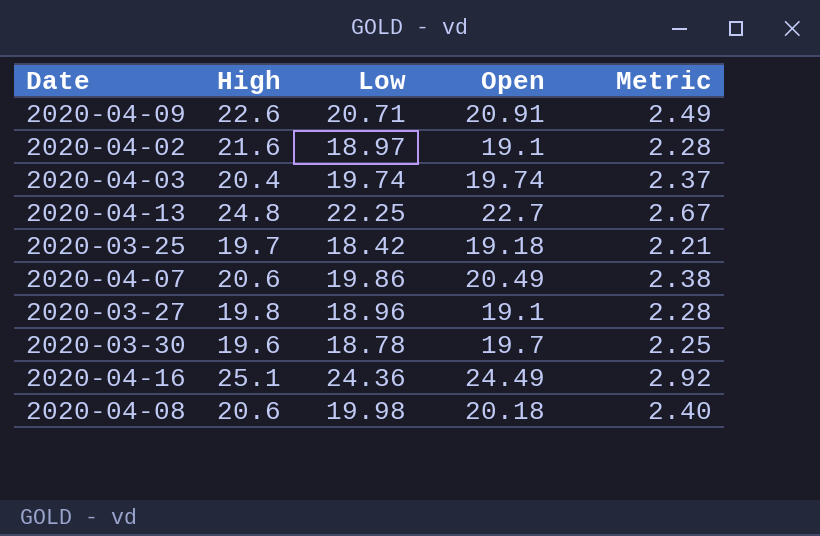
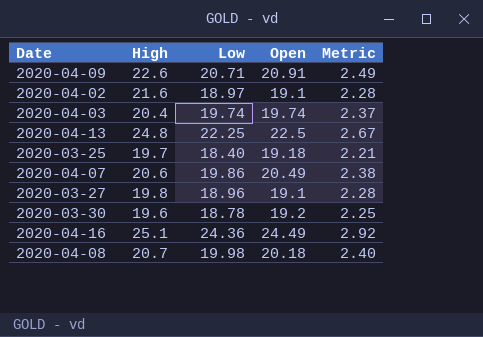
2020-04-13 | Open: 22.7 -> 22.5
2020-03-25 | Low: 18.42 -> 18.40
2020-03-30 | Open: 19.7 -> 19.2
2020-04-08 | High: 20.6 -> 20.7

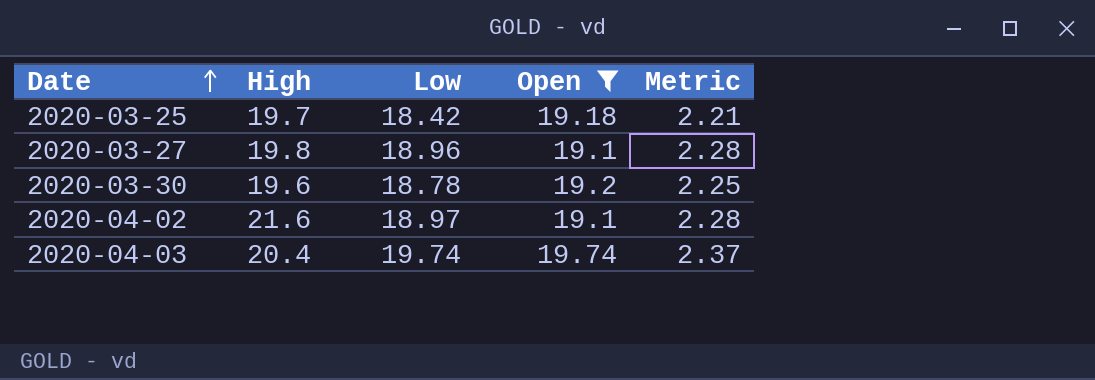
filter: none -> Open <= 19.74
row order: none -> Date ascending
2020-03-25 | Low: 18.40 -> 18.42

